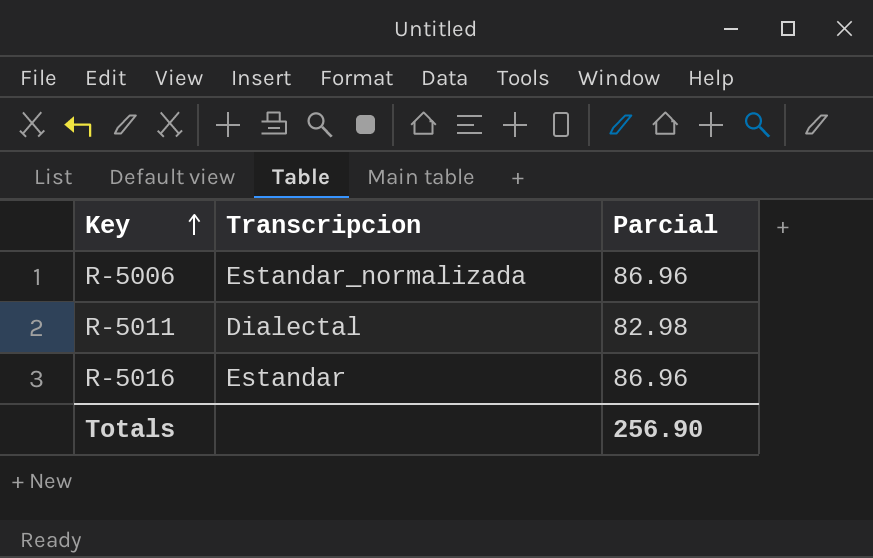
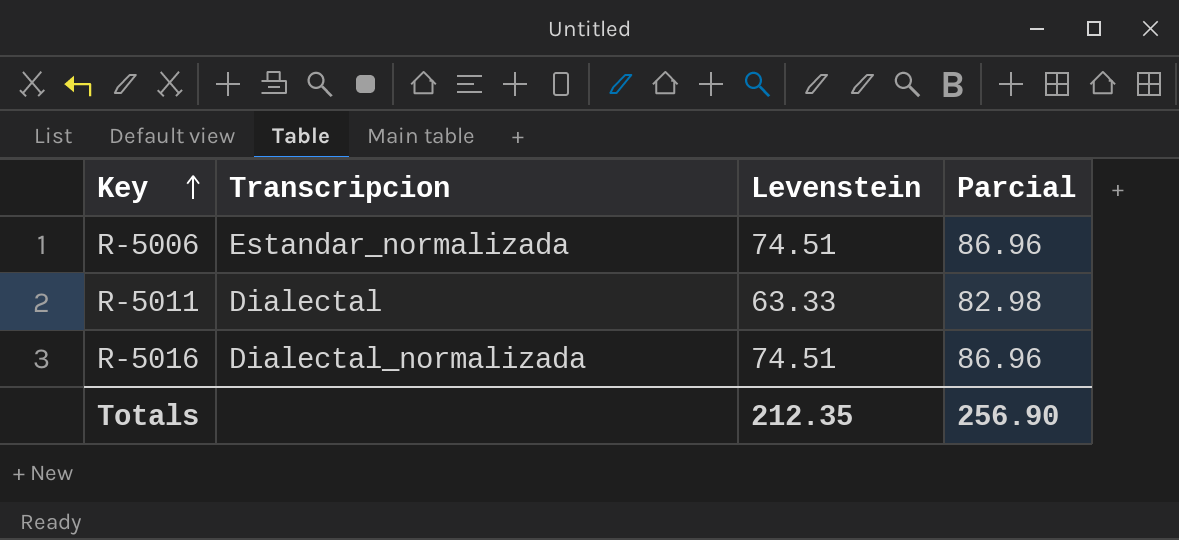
column Levenstein | position: none -> 3
R-5016 | Transcripcion: Estandar -> Dialectal_normalizada

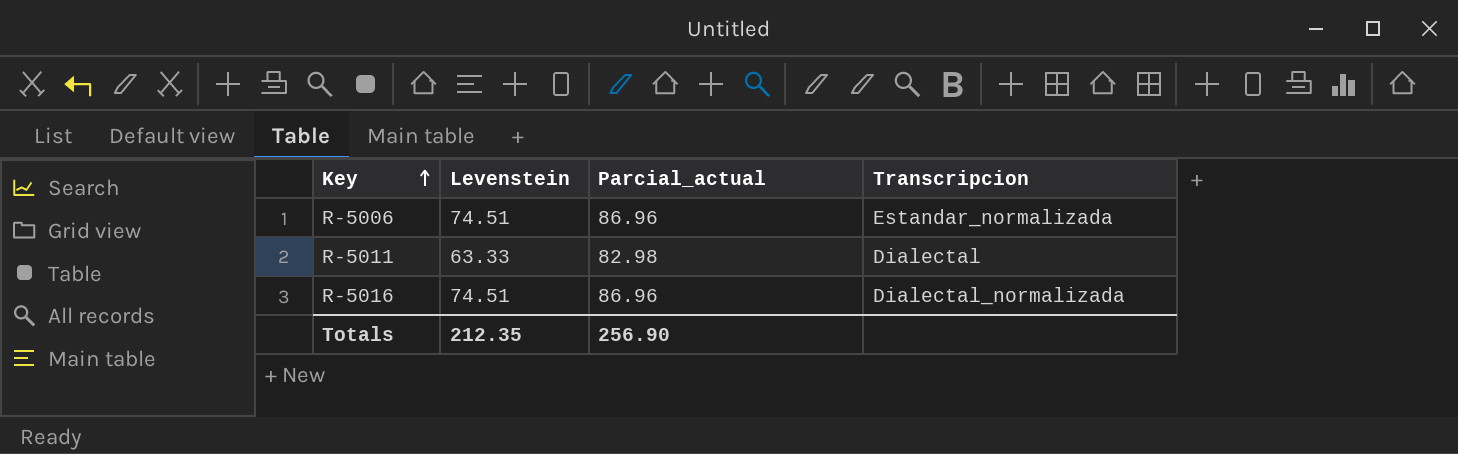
column name: Parcial -> Parcial_actual
column Transcripcion | position: 2 -> 4

